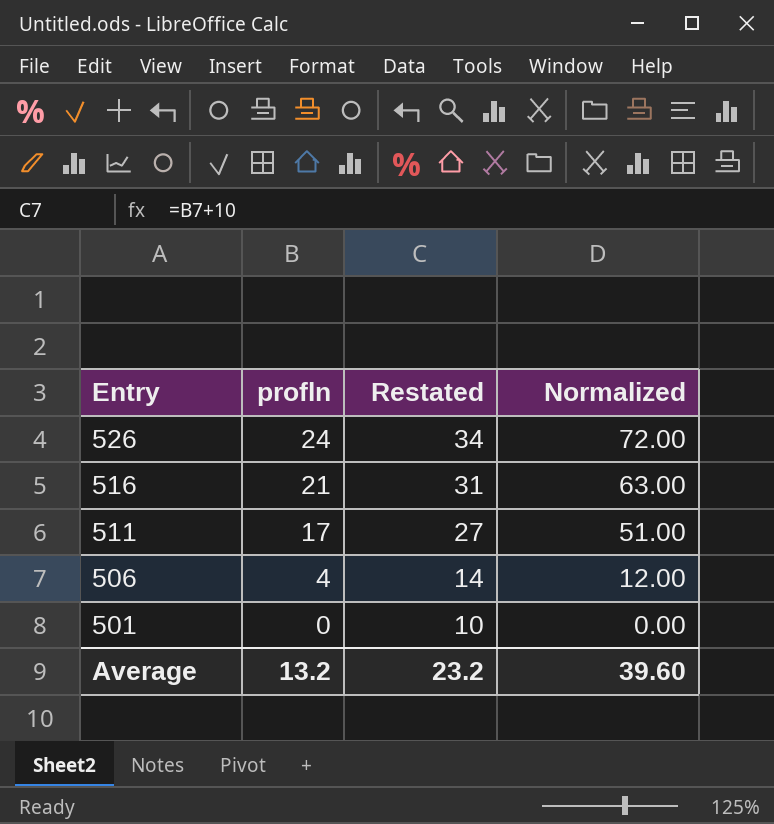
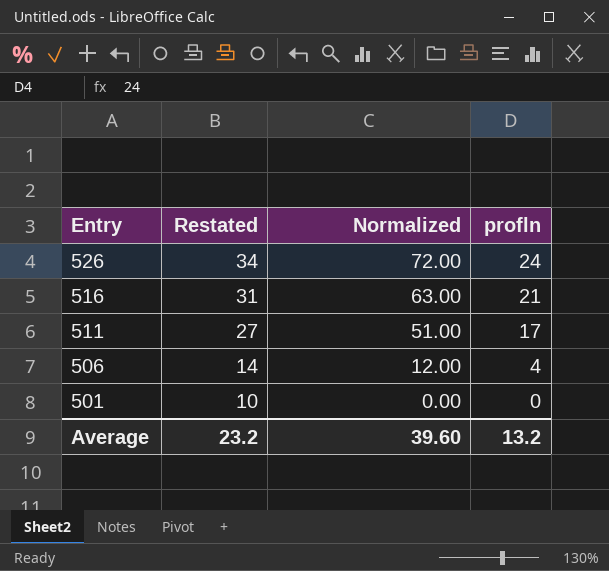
column profln | position: 2 -> 4

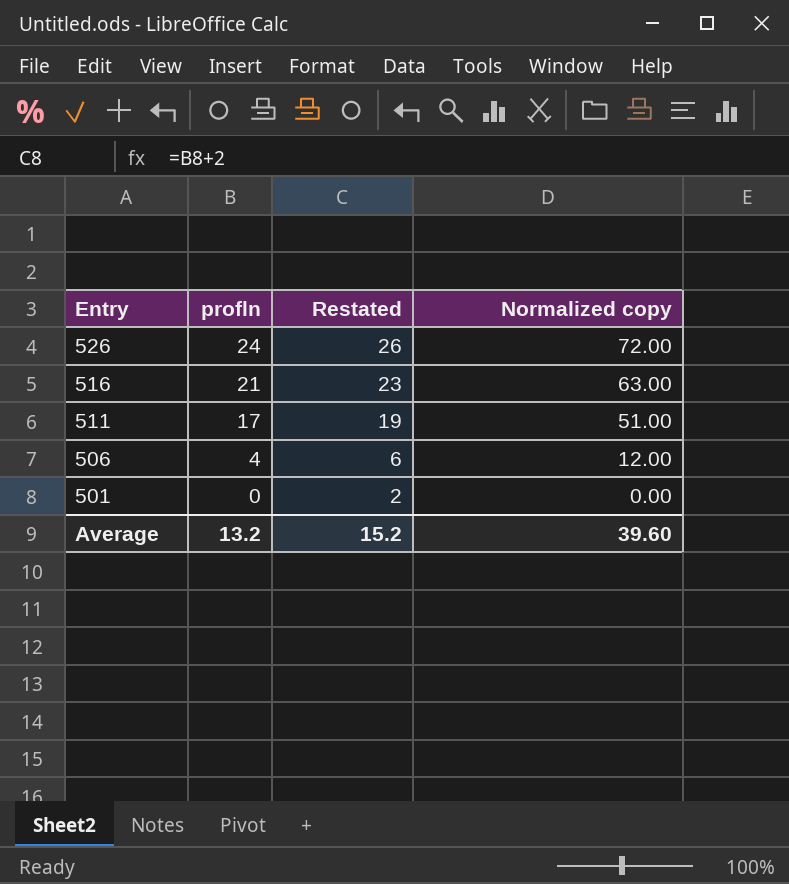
column profln | position: 4 -> 2
column Restated | formula: [profln] + 10 -> [profln] + 2
column name: Normalized -> Normalized copy
Average | Restated: 23.2 -> 15.2

